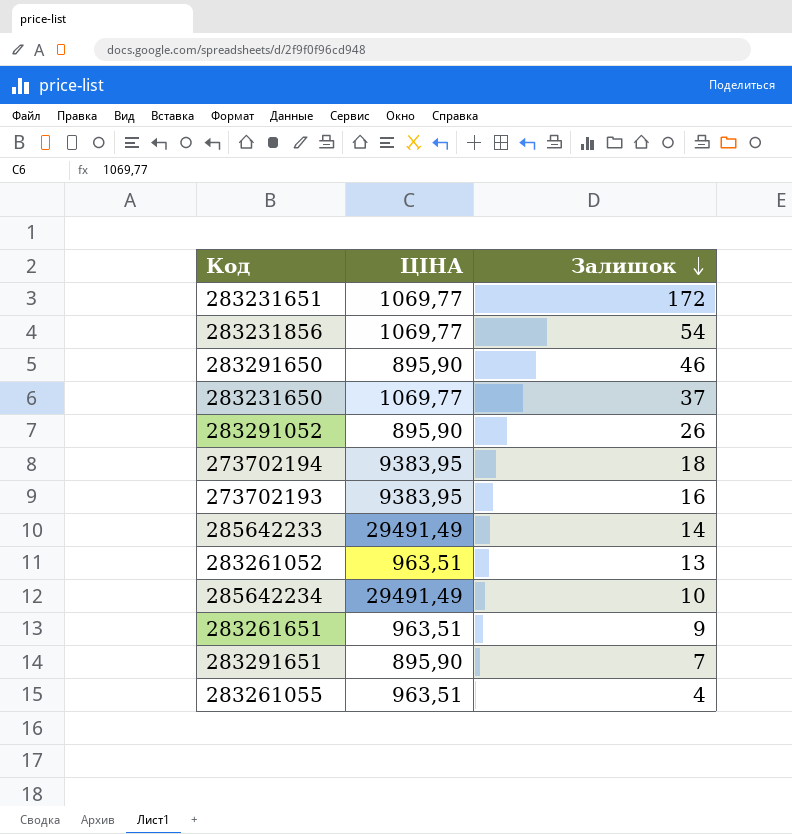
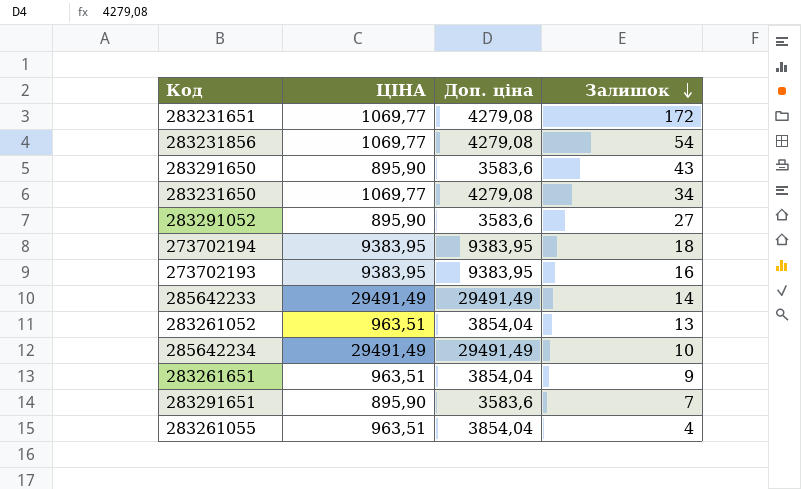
column Доп. ціна | position: none -> 3
283291650 | Залишок: 46 -> 43
283231650 | Залишок: 37 -> 34
283291052 | Залишок: 26 -> 27

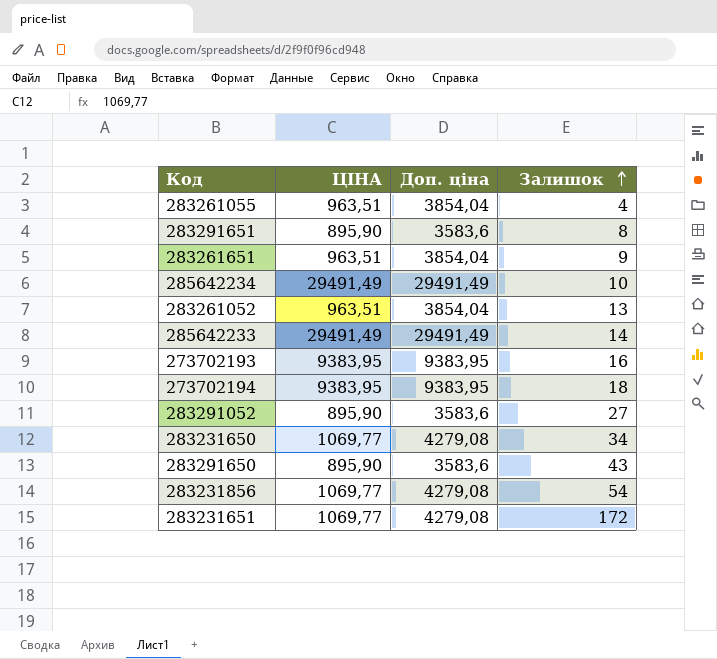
row order: Залишок descending -> Залишок ascending
283291651 | Залишок: 7 -> 8

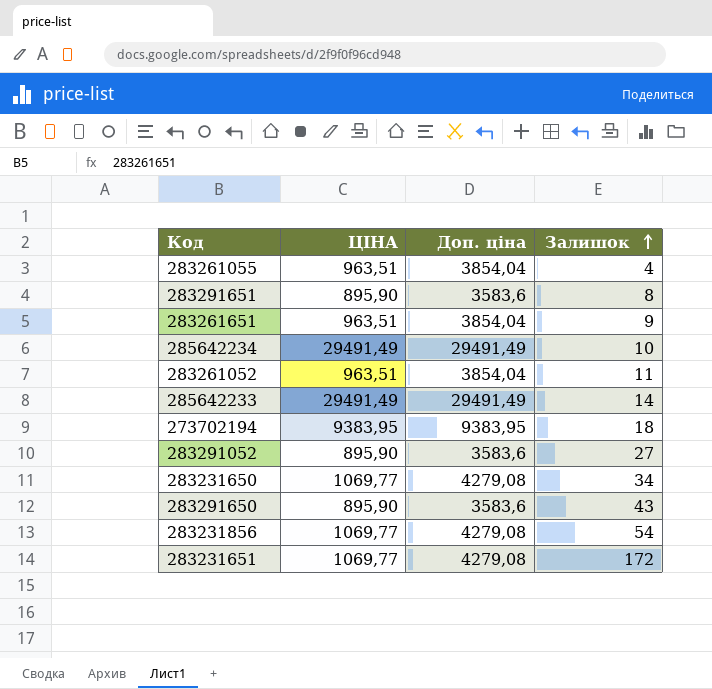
row 273702193: 9383,95 | 9383,95 | 16 -> none
283261052 | Залишок: 13 -> 11

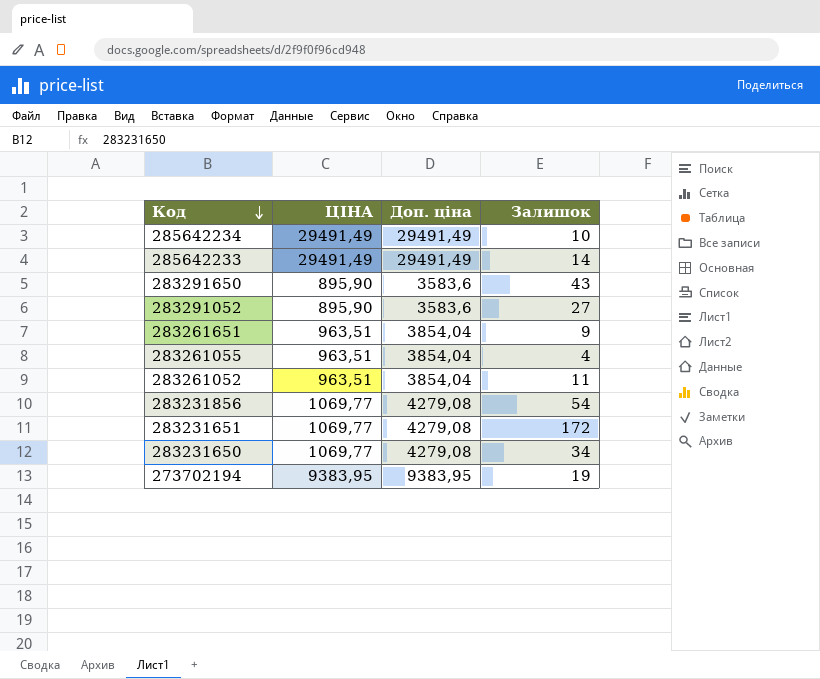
row order: Залишок ascending -> Код descending
row 283291651: 895,90 | 3583,6 | 8 -> none
273702194 | Залишок: 18 -> 19

